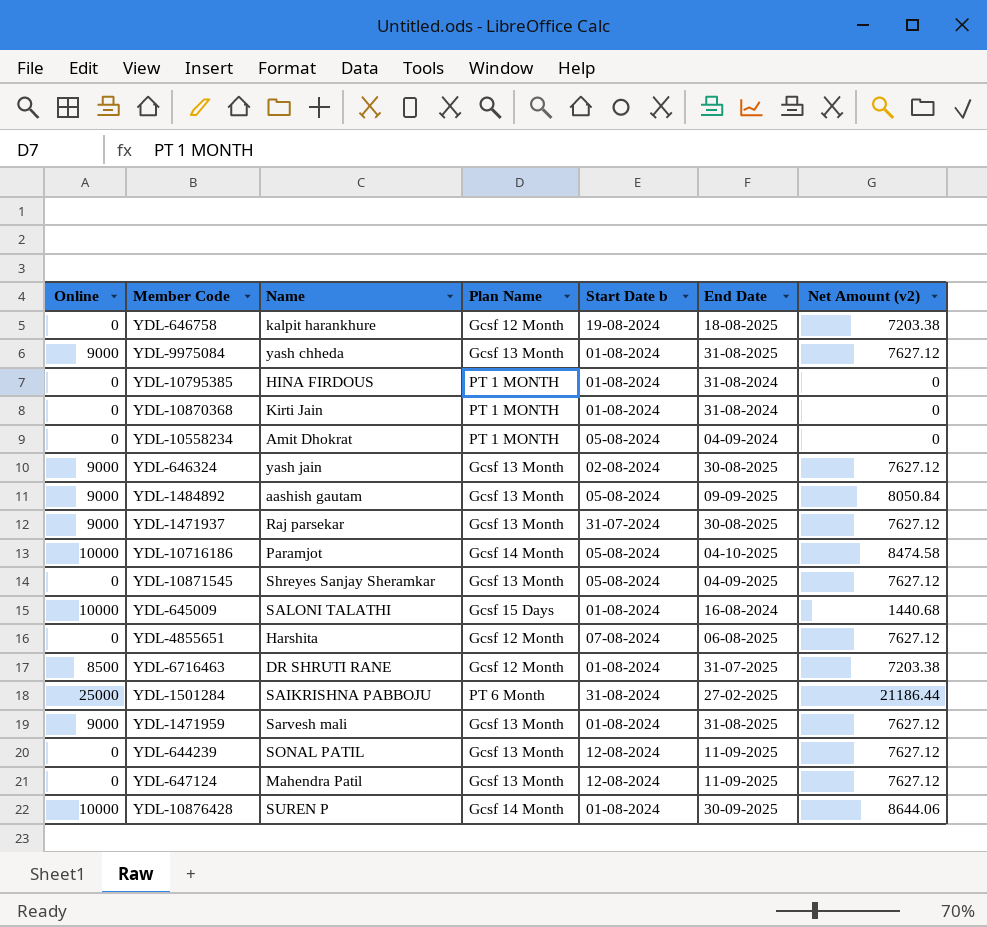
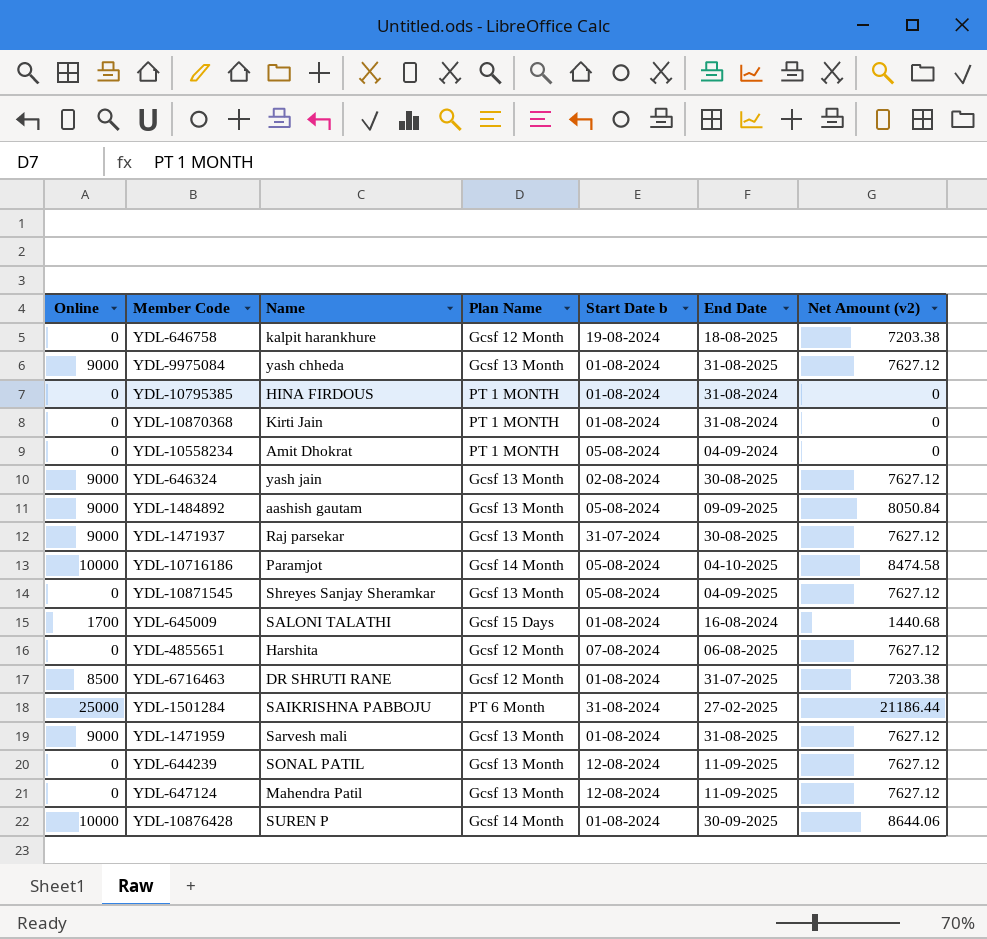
YDL-645009 | Online: 10000 -> 1700

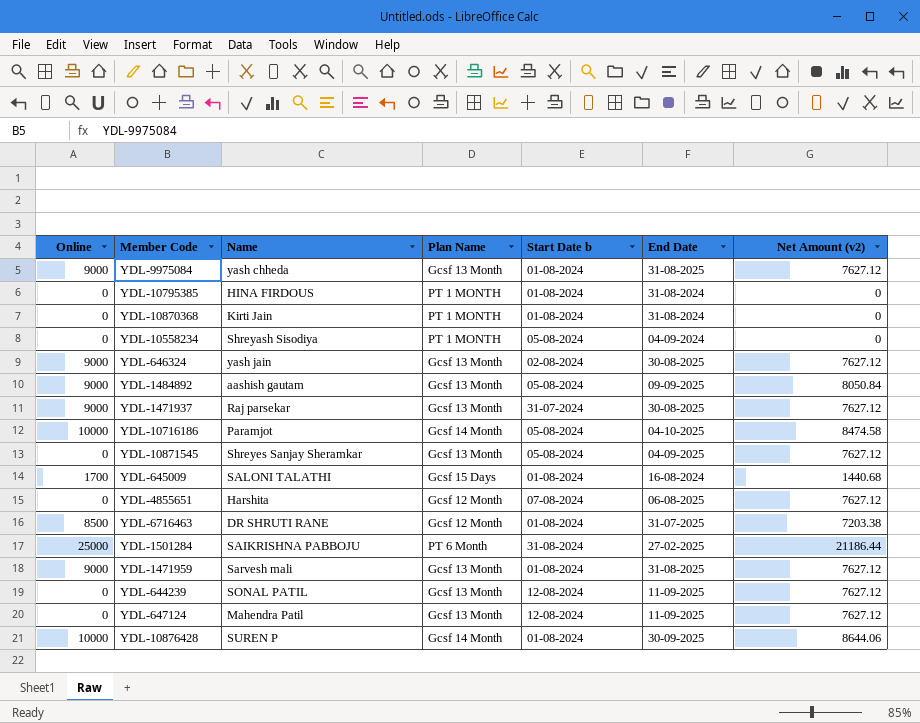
row YDL-646758: 0 | kalpit harankhure | Gcsf 12 Month | 19-08-2024 | 18-08-2025 | 7203.38 -> none
YDL-10558234 | Name: Amit Dhokrat -> Shreyash Sisodiya

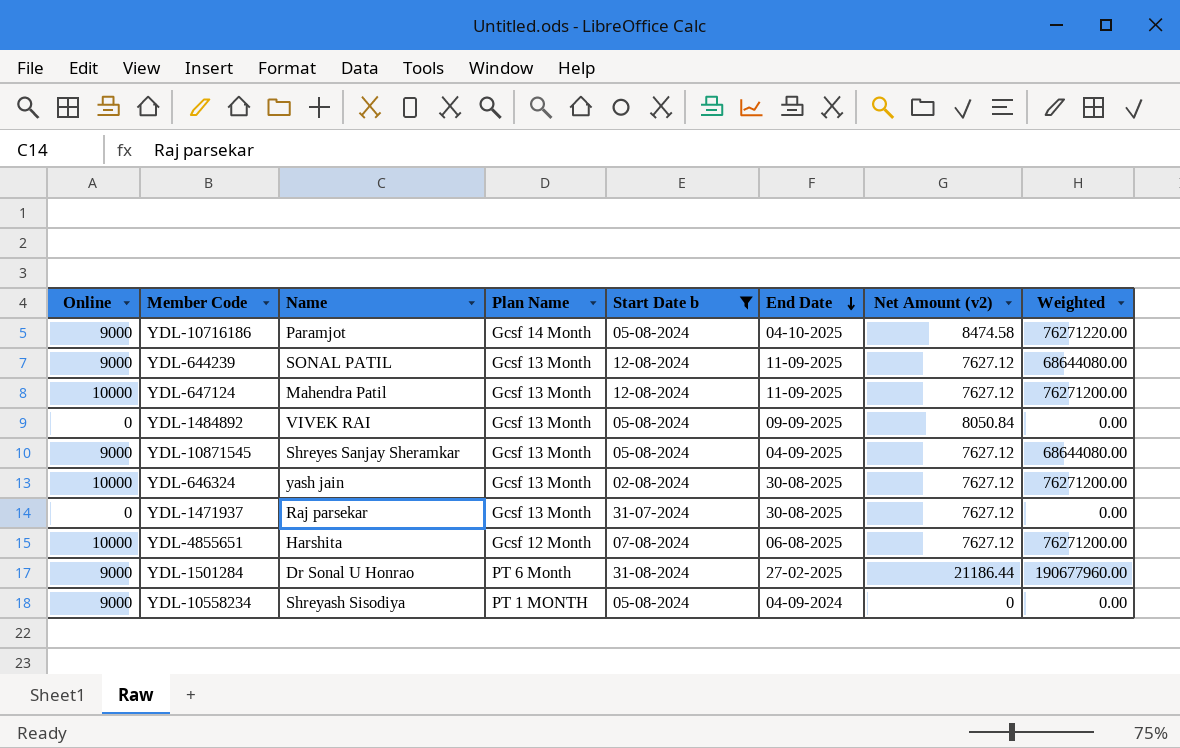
filter: none -> Start Date b != 01-08-2024
row order: none -> End Date descending
column Weighted | formula: none -> [Online] * [Net Amount (v2)]
YDL-10716186 | Online: 10000 -> 9000
YDL-644239 | Online: 0 -> 9000
YDL-647124 | Online: 0 -> 10000
YDL-1484892 | Online: 9000 -> 0
YDL-1484892 | Name: aashish gautam -> VIVEK RAI
YDL-10871545 | Online: 0 -> 9000
YDL-646324 | Online: 9000 -> 10000
YDL-1471937 | Online: 9000 -> 0
YDL-4855651 | Online: 0 -> 10000
YDL-1501284 | Online: 25000 -> 9000
YDL-1501284 | Name: SAIKRISHNA PABBOJU -> Dr Sonal U Honrao
YDL-10558234 | Online: 0 -> 9000

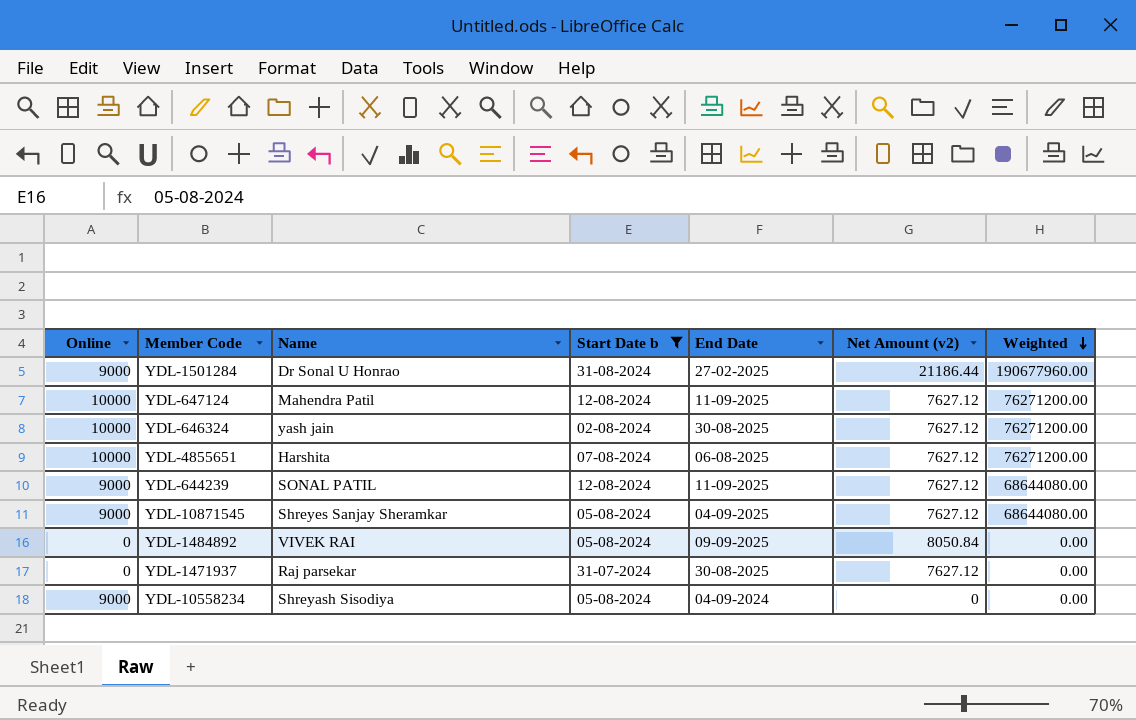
row order: End Date descending -> Weighted descending
column Plan Name | position: 4 -> none
row YDL-10716186: 9000 | Paramjot | Gcsf 14 Month | 05-08-2024 | 04-10-2025 | 8474.58 | 76271220.00 -> none

